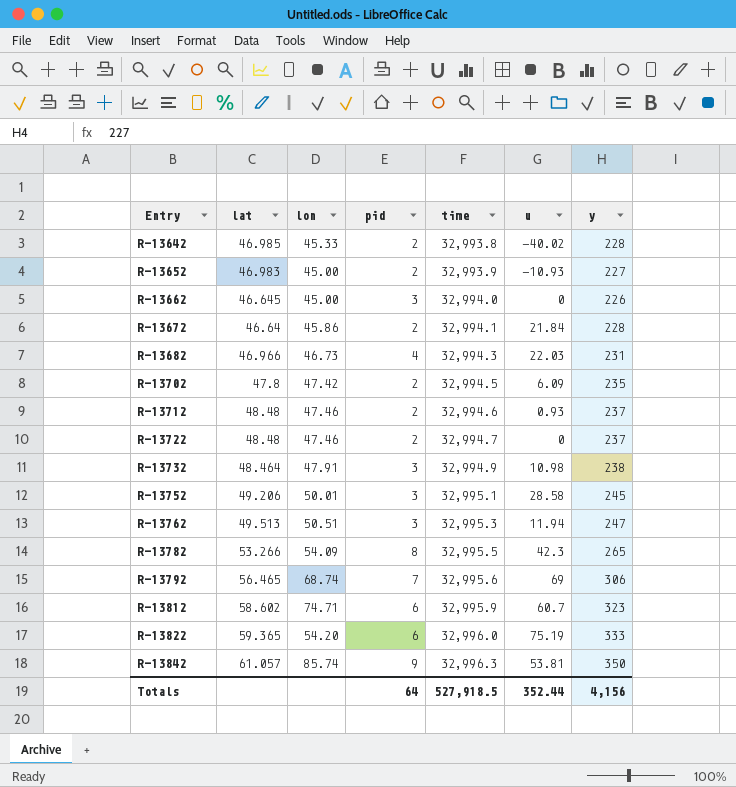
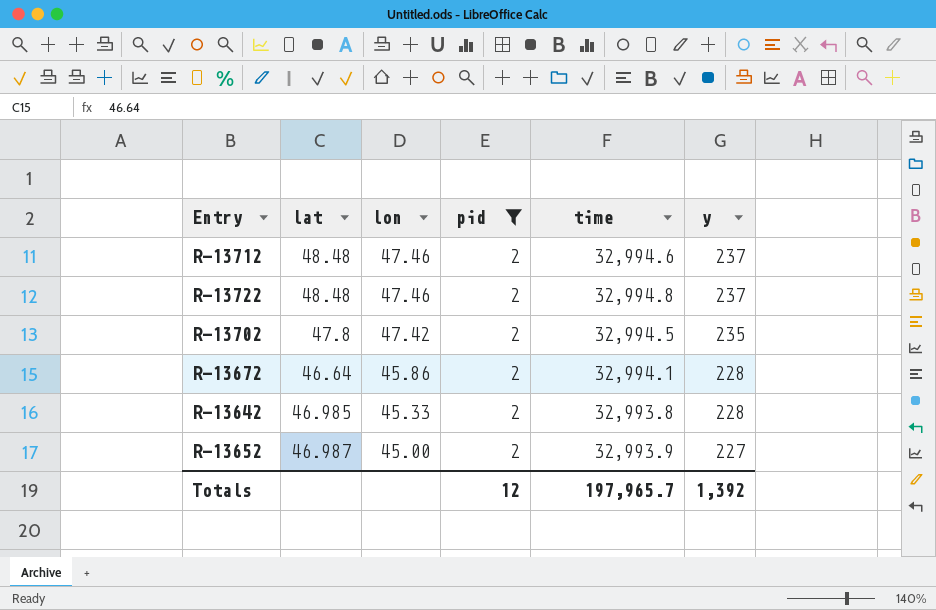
filter: none -> pid = 2
row order: Entry ascending -> lon descending
column u | position: 6 -> none
R-13722 | time: 32,994.7 -> 32,994.8
R-13652 | lat: 46.983 -> 46.987
Totals | pid: 64 -> 12
Totals | time: 527,918.5 -> 197,965.7
Totals | y: 4,156 -> 1,392

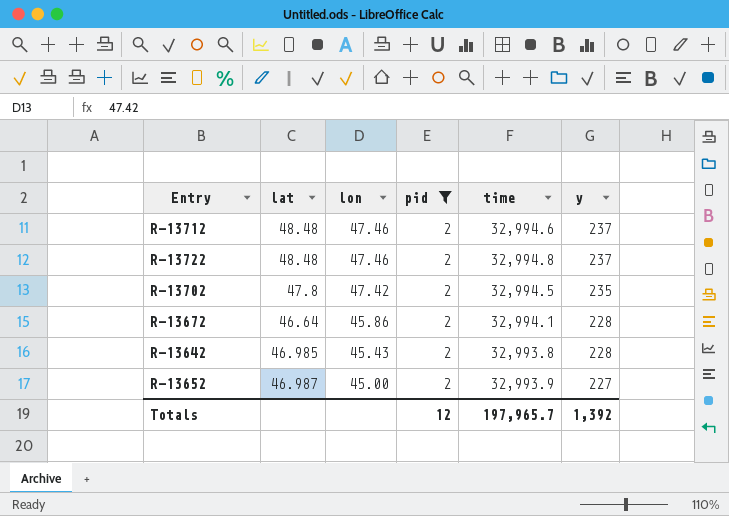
R-13642 | lon: 45.33 -> 45.43

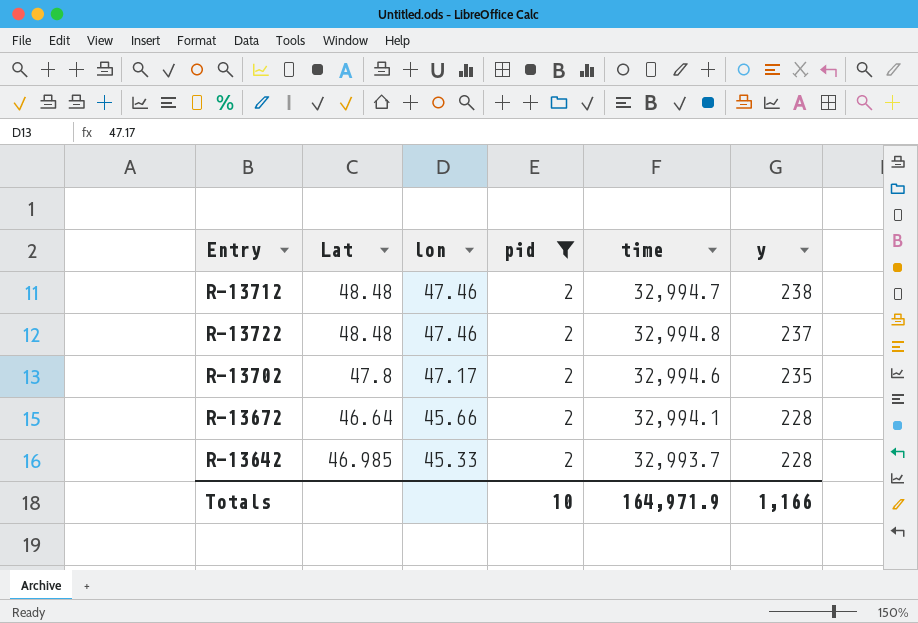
column name: lat -> Lat
row R-13652: 46.987 | 45.00 | 2 | 32,993.9 | 227 -> none
R-13712 | time: 32,994.6 -> 32,994.7
R-13712 | y: 237 -> 238
R-13702 | lon: 47.42 -> 47.17
R-13702 | time: 32,994.5 -> 32,994.6
R-13672 | lon: 45.86 -> 45.66
R-13642 | lon: 45.43 -> 45.33
R-13642 | time: 32,993.8 -> 32,993.7
Totals | pid: 12 -> 10
Totals | time: 197,965.7 -> 164,971.9
Totals | y: 1,392 -> 1,166

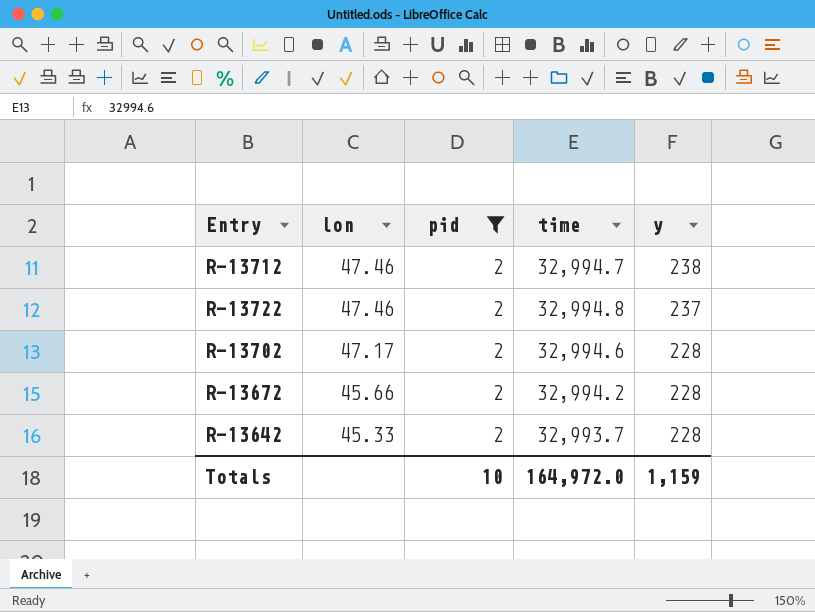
column Lat | position: 2 -> none
R-13702 | y: 235 -> 228
R-13672 | time: 32,994.1 -> 32,994.2
Totals | time: 164,971.9 -> 164,972.0
Totals | y: 1,166 -> 1,159

